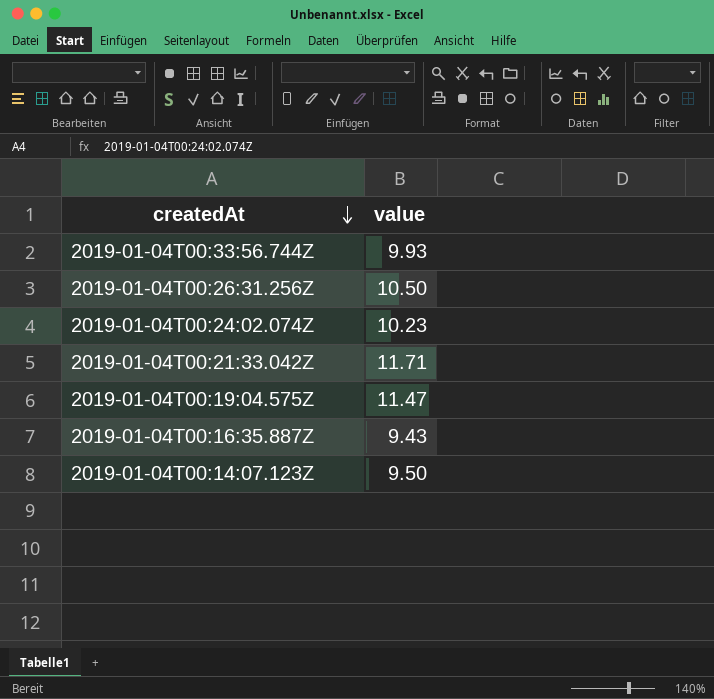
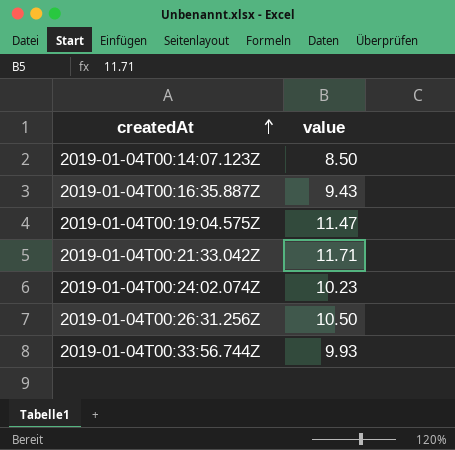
row order: createdAt descending -> createdAt ascending
2019-01-04T00:14:07.123Z | value: 9.50 -> 8.50

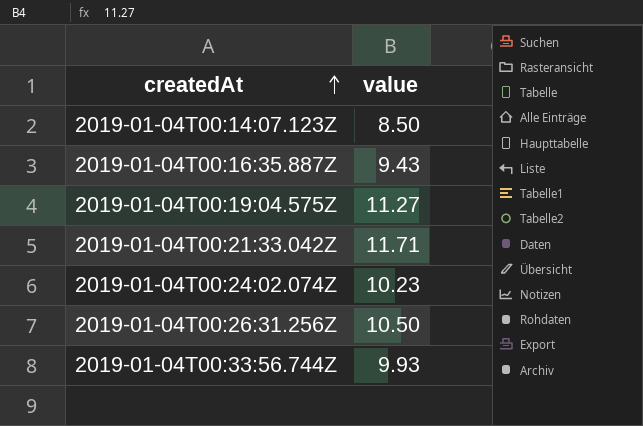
2019-01-04T00:19:04.575Z | value: 11.47 -> 11.27

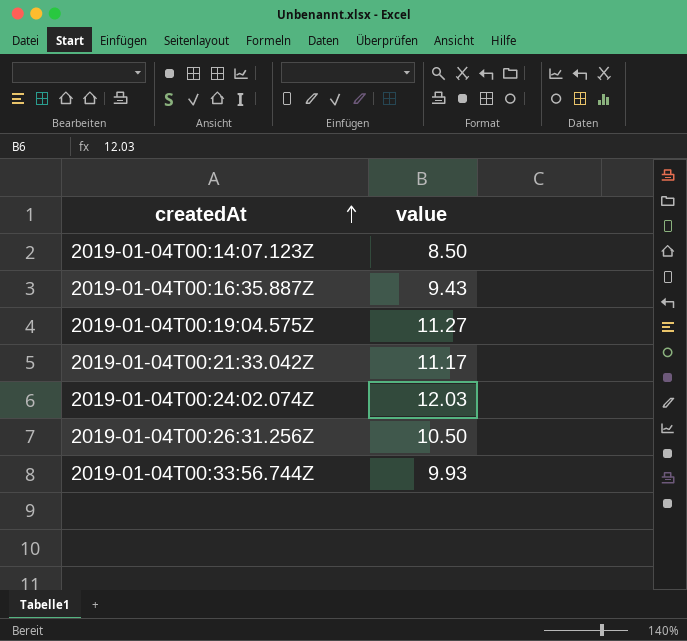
2019-01-04T00:21:33.042Z | value: 11.71 -> 11.17
2019-01-04T00:24:02.074Z | value: 10.23 -> 12.03

